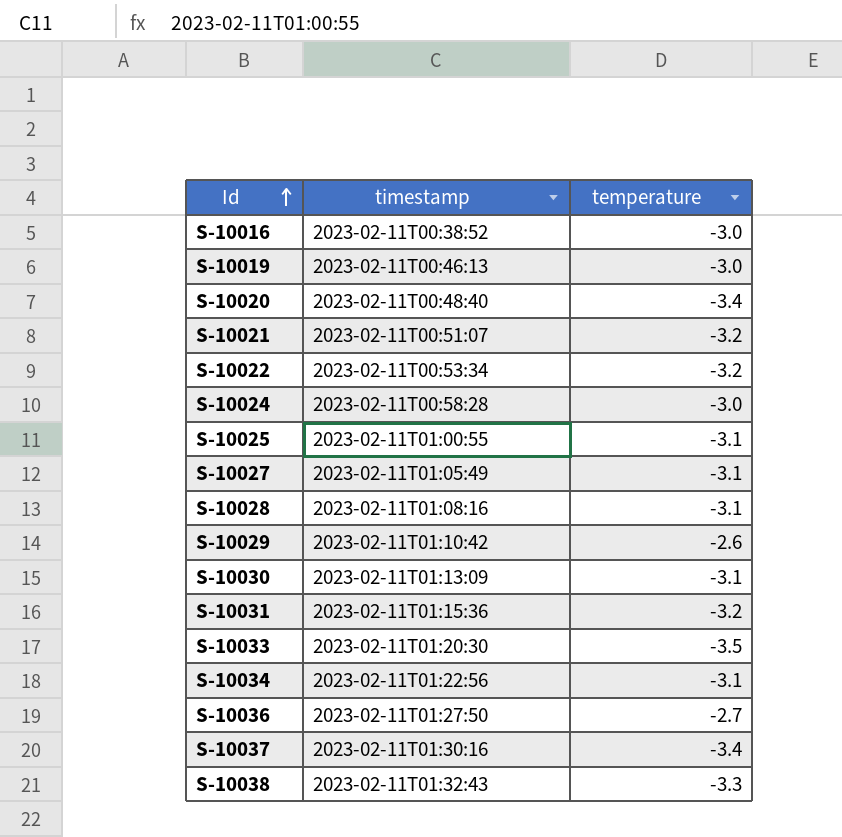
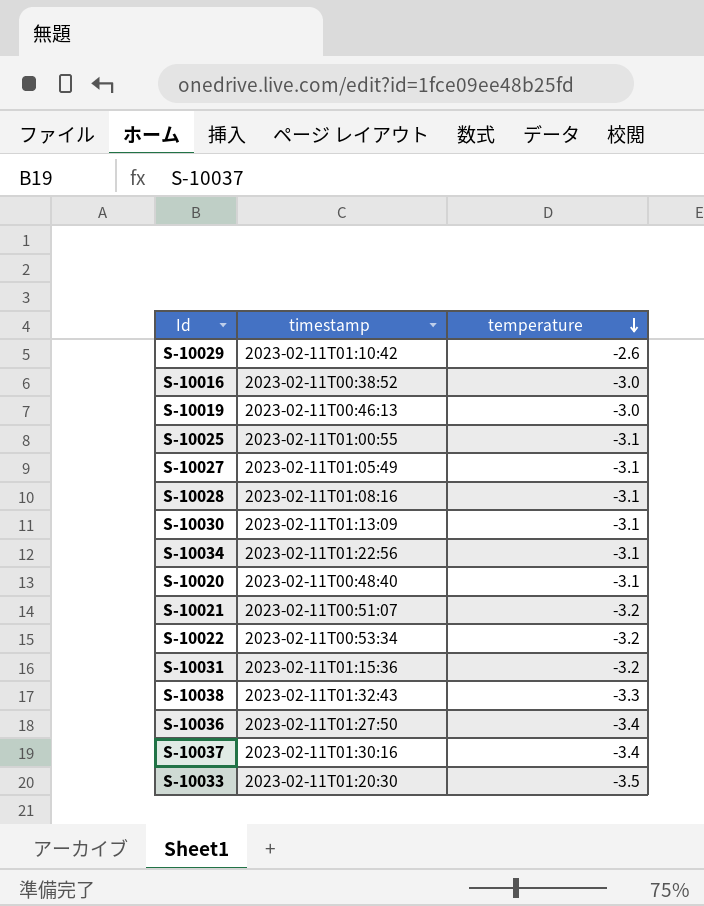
row order: Id ascending -> temperature descending
row S-10024: 2023-02-11T00:58:28 | -3.0 -> none
S-10020 | temperature: -3.4 -> -3.1
S-10036 | temperature: -2.7 -> -3.4

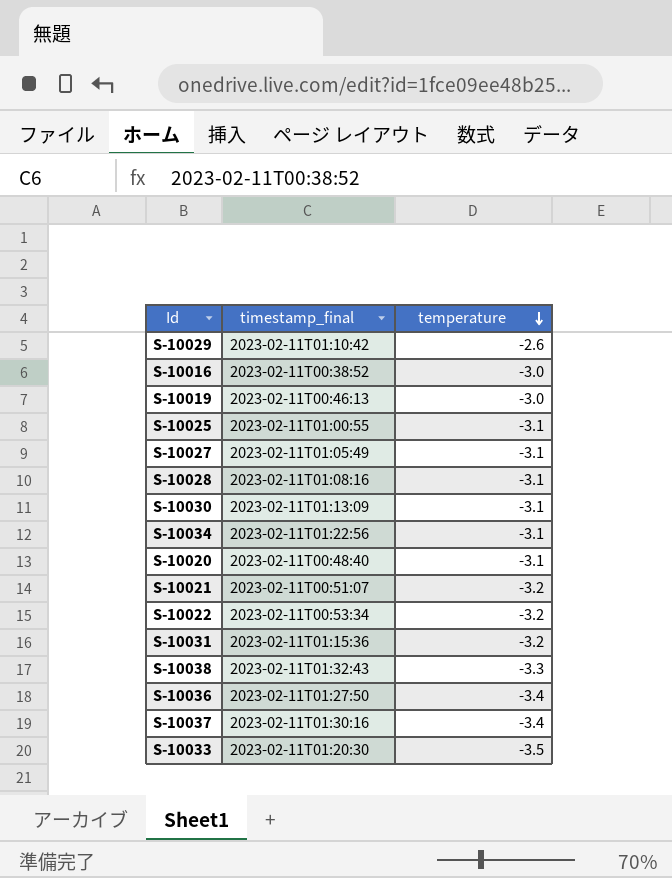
column name: timestamp -> timestamp_final

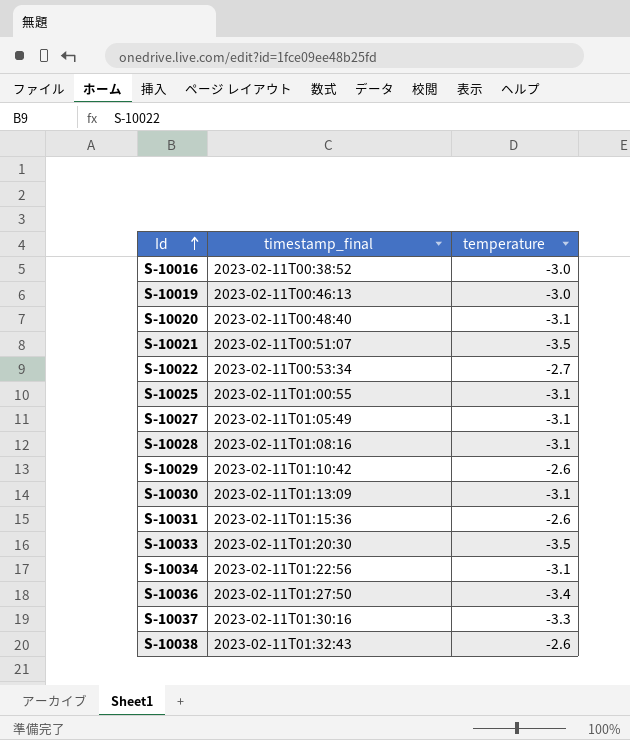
row order: temperature descending -> Id ascending
S-10021 | temperature: -3.2 -> -3.5
S-10022 | temperature: -3.2 -> -2.7
S-10031 | temperature: -3.2 -> -2.6
S-10037 | temperature: -3.4 -> -3.3
S-10038 | temperature: -3.3 -> -2.6

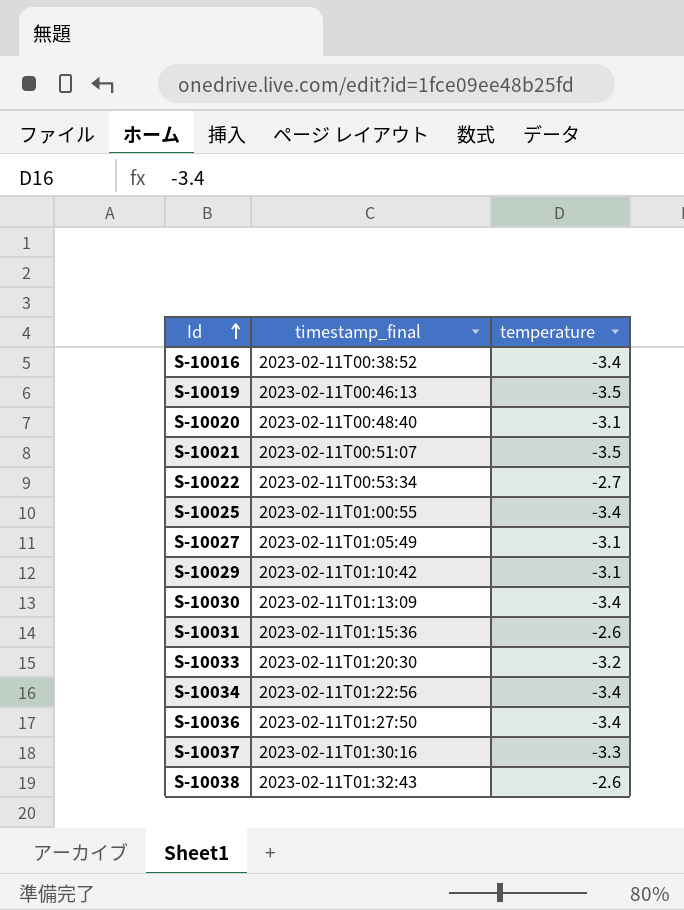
row S-10028: 2023-02-11T01:08:16 | -3.1 -> none
S-10016 | temperature: -3.0 -> -3.4
S-10019 | temperature: -3.0 -> -3.5
S-10025 | temperature: -3.1 -> -3.4
S-10029 | temperature: -2.6 -> -3.1
S-10030 | temperature: -3.1 -> -3.4
S-10033 | temperature: -3.5 -> -3.2
S-10034 | temperature: -3.1 -> -3.4

